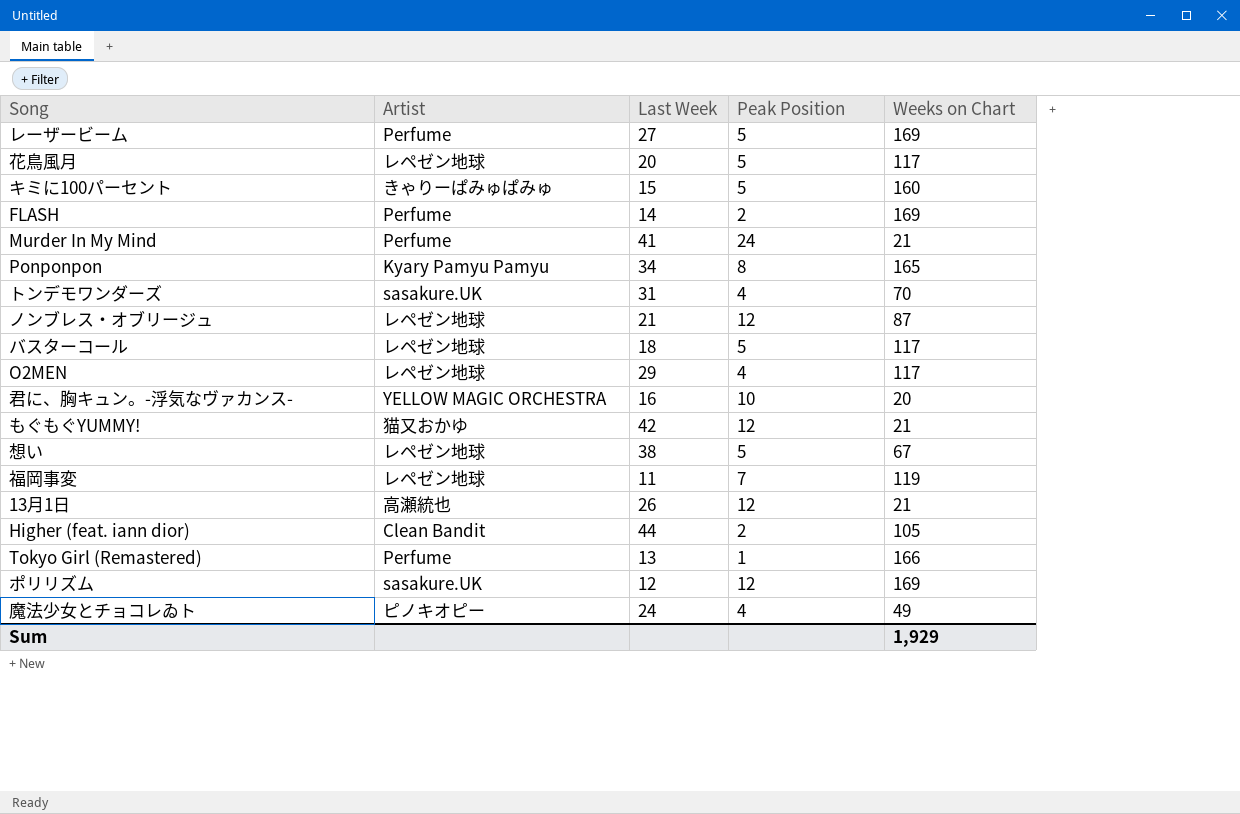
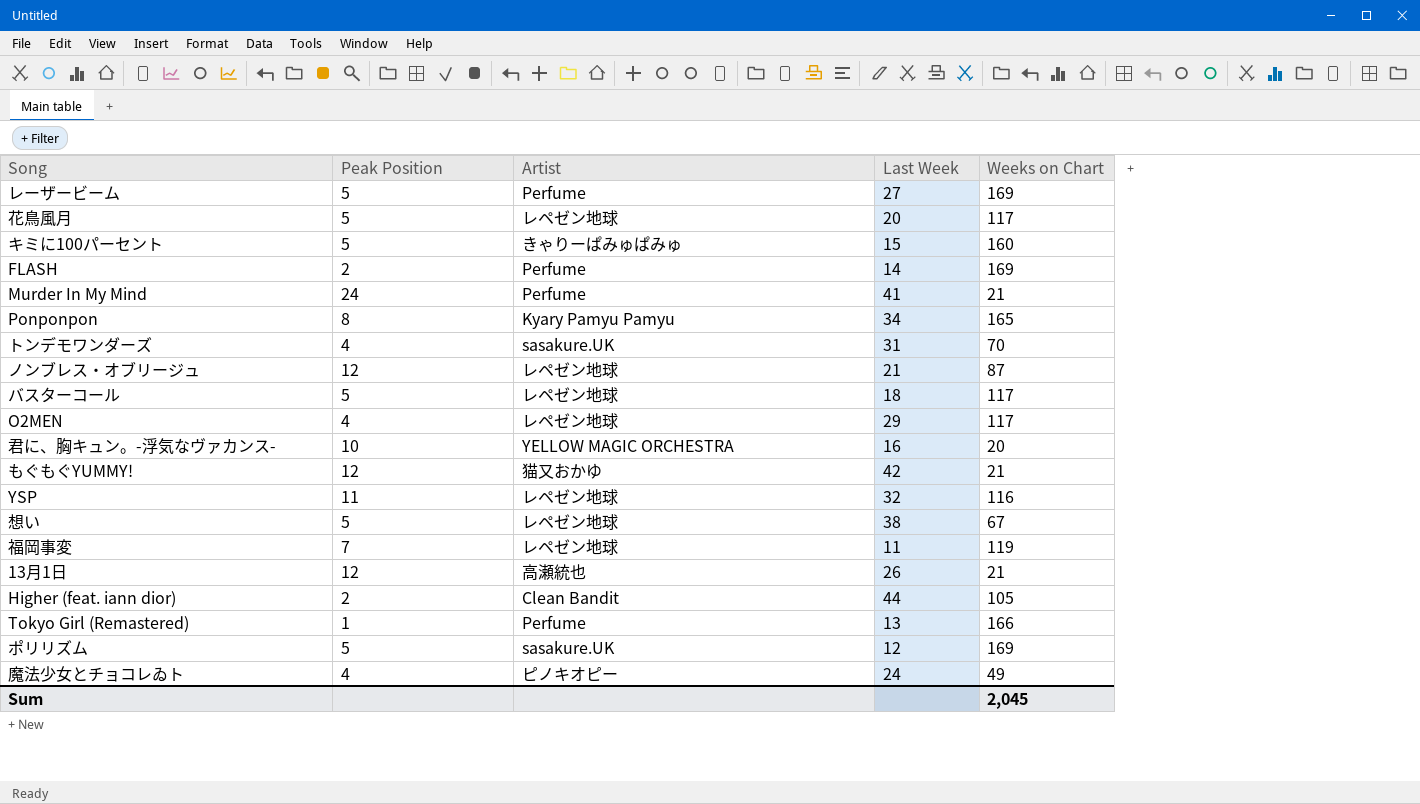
column Peak Position | position: 4 -> 2
row YSP: none -> 11 | レペゼン地球 | 32 | 116
ポリリズム | Peak Position: 12 -> 5
Sum | Weeks on Chart: 1,929 -> 2,045

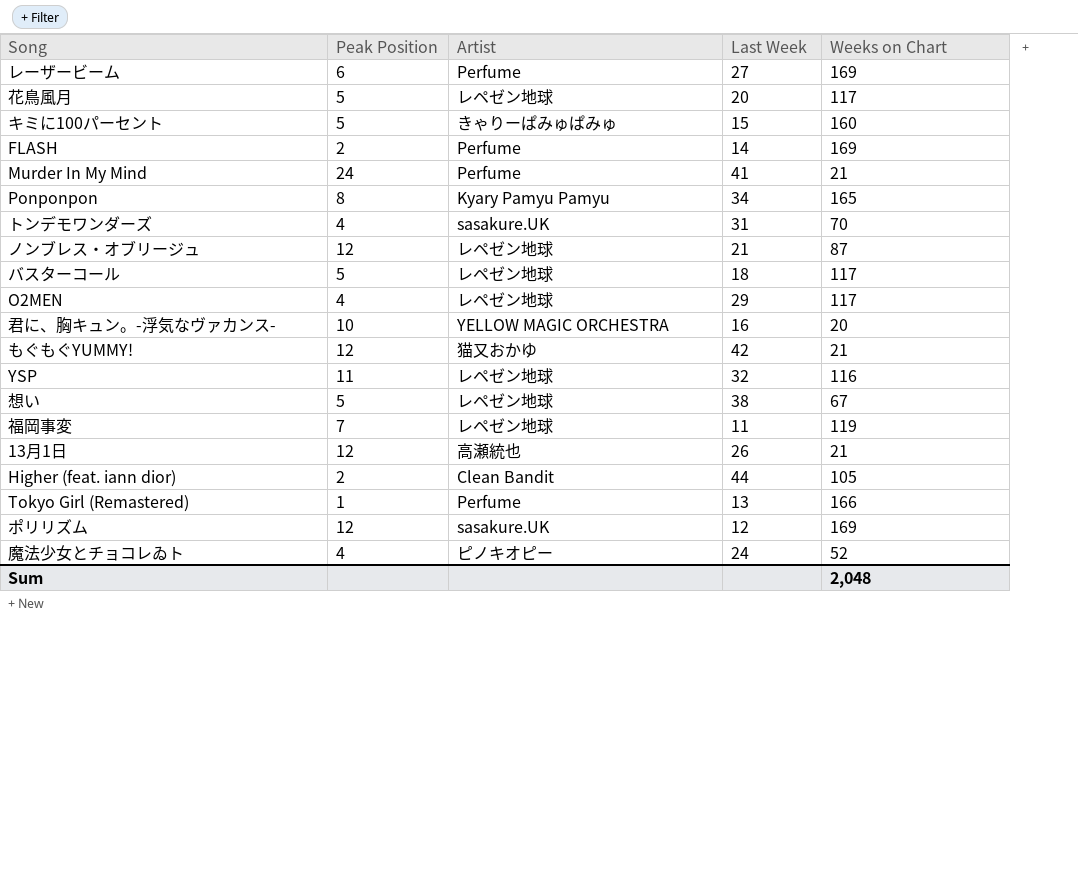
レーザービーム | Peak Position: 5 -> 6
ポリリズム | Peak Position: 5 -> 12
魔法少女とチョコレゐト | Weeks on Chart: 49 -> 52
Sum | Weeks on Chart: 2,045 -> 2,048

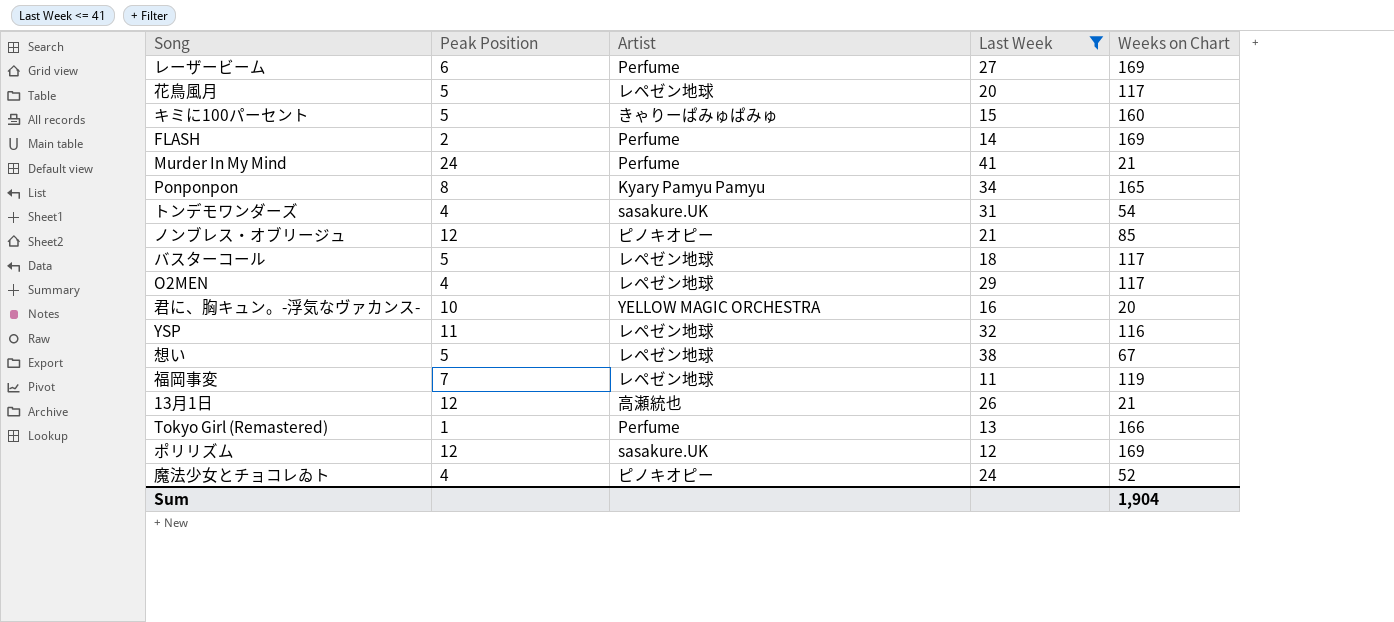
filter: none -> Last Week <= 41
トンデモワンダーズ | Weeks on Chart: 70 -> 54
ノンブレス・オブリージュ | Artist: レペゼン地球 -> ピノキオピー
ノンブレス・オブリージュ | Weeks on Chart: 87 -> 85
Sum | Weeks on Chart: 2,048 -> 1,904

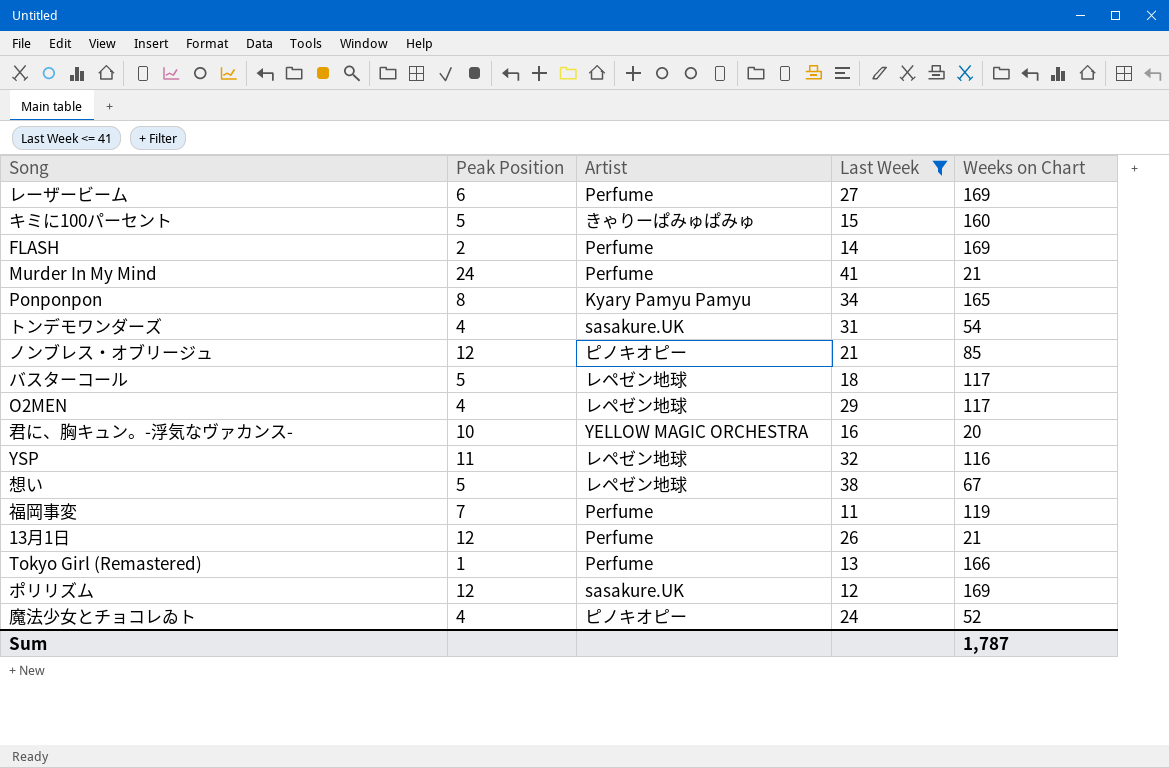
row 花鳥風月: 5 | レペゼン地球 | 20 | 117 -> none
福岡事変 | Artist: レペゼン地球 -> Perfume
13月1日 | Artist: 高瀬統也 -> Perfume
Sum | Weeks on Chart: 1,904 -> 1,787

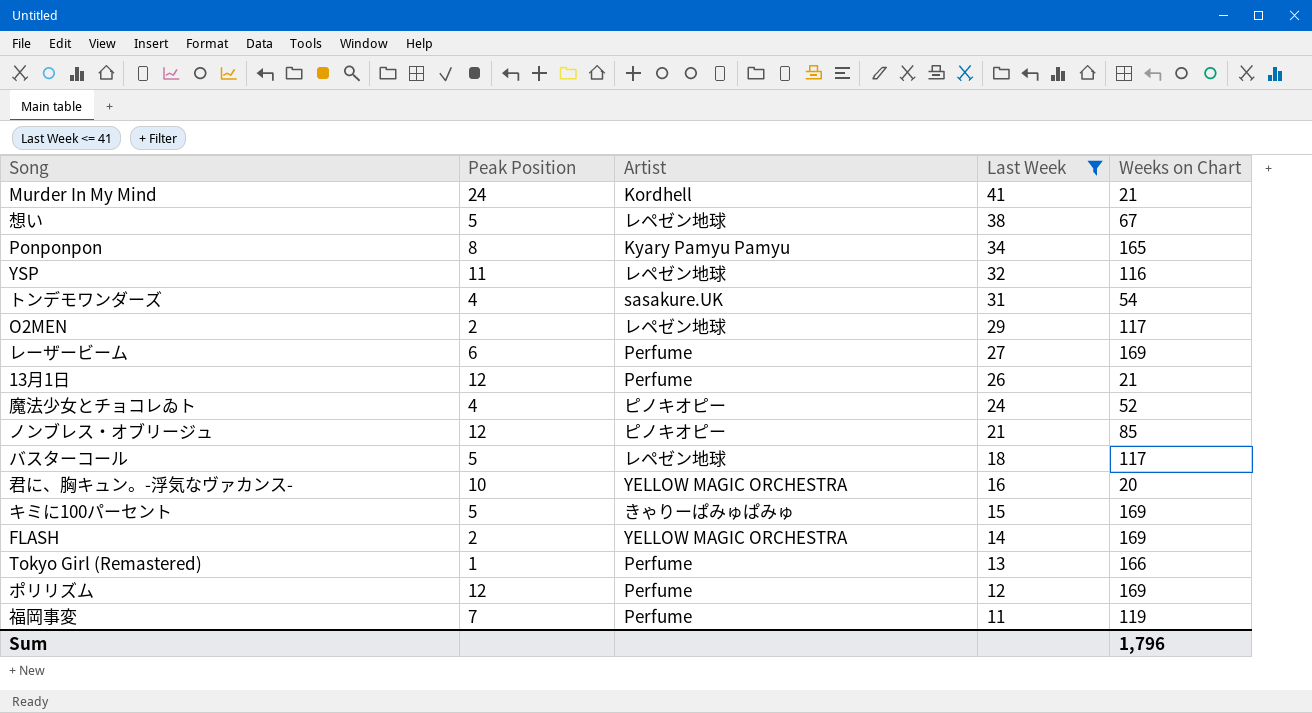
row order: none -> Last Week descending
Murder In My Mind | Artist: Perfume -> Kordhell
O2MEN | Peak Position: 4 -> 2
キミに100パーセント | Weeks on Chart: 160 -> 169
FLASH | Artist: Perfume -> YELLOW MAGIC ORCHESTRA
ポリリズム | Artist: sasakure.UK -> Perfume
Sum | Weeks on Chart: 1,787 -> 1,796

